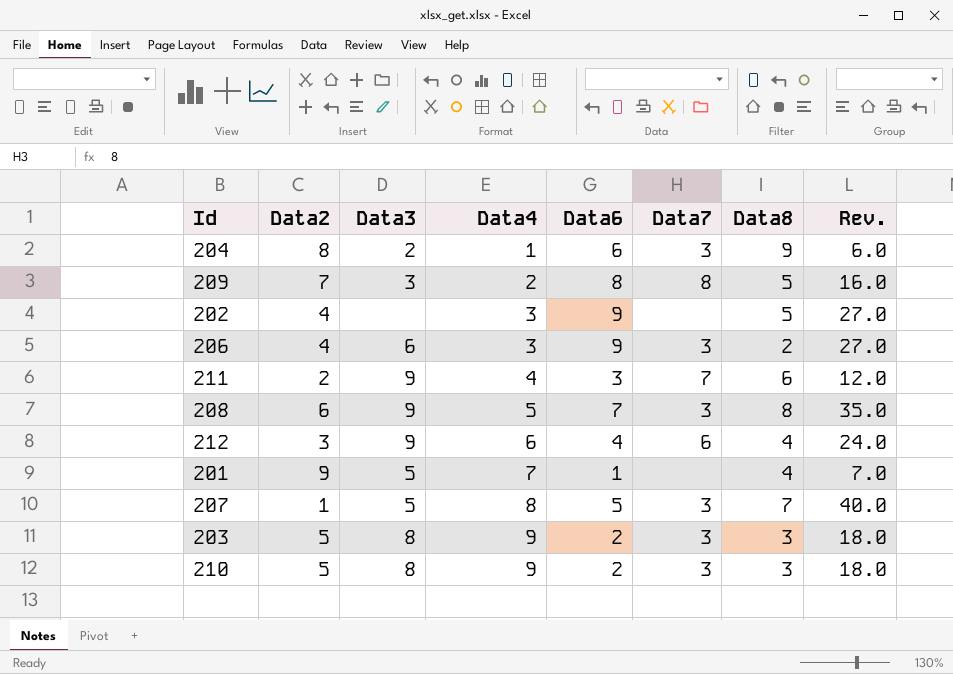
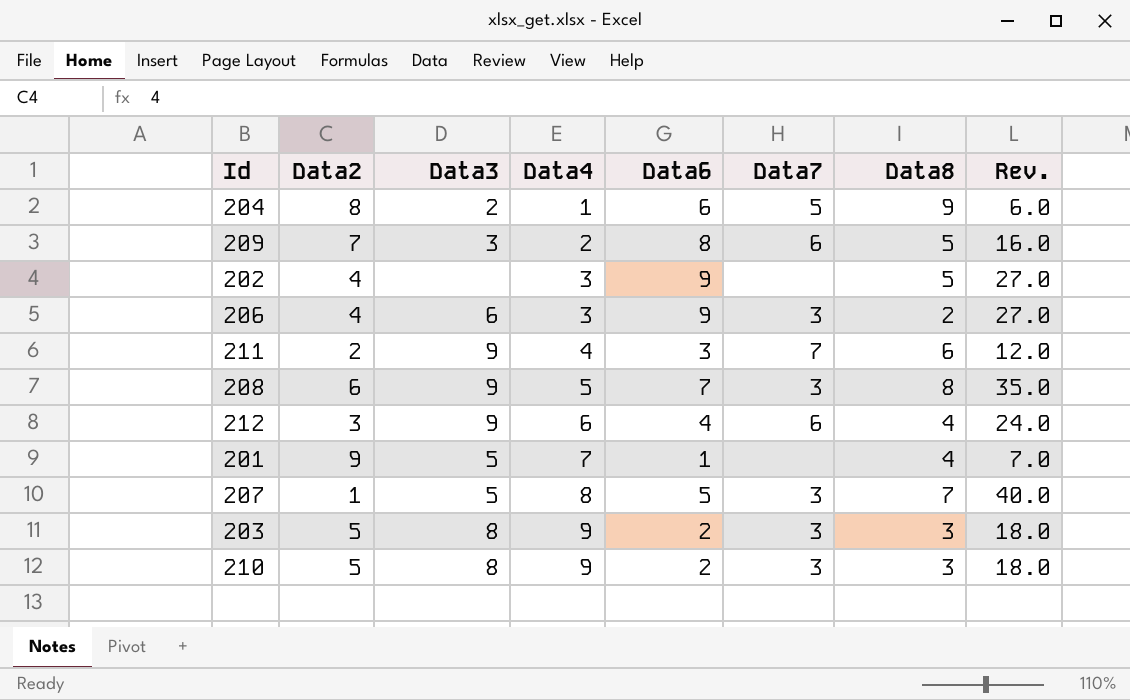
204 | Data7: 3 -> 5
209 | Data7: 8 -> 6

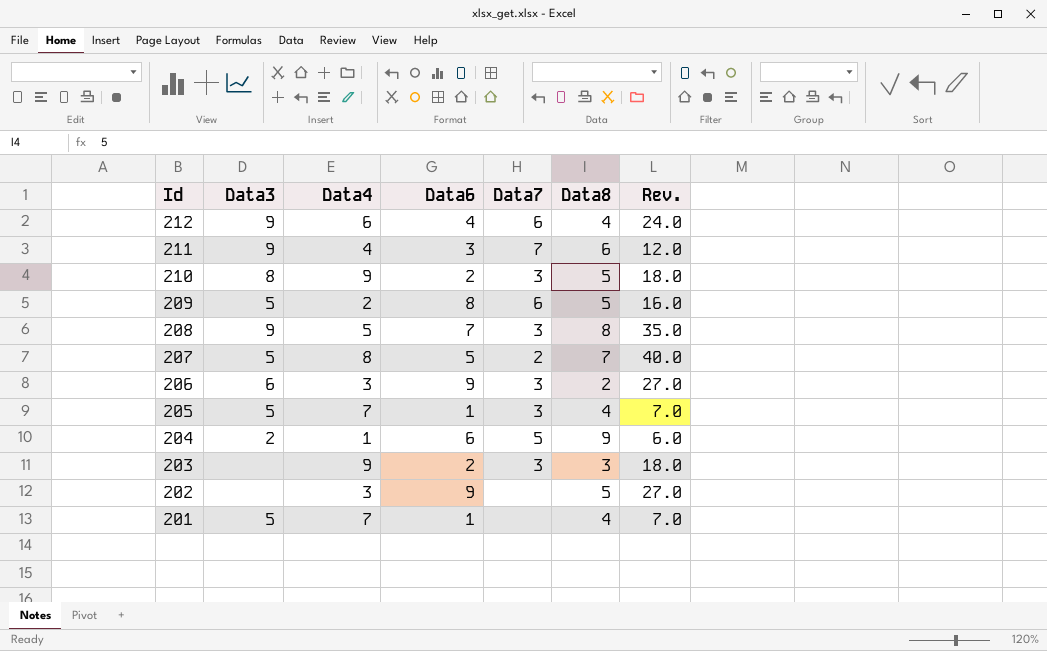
row order: Data4 ascending -> Id descending
column Data2 | position: 2 -> none
210 | Data8: 3 -> 5
209 | Data3: 3 -> 5
207 | Data7: 3 -> 2
row 205: none -> 5 | 7 | 1 | 3 | 4 | 7.0
203 | Data3: 8 -> none

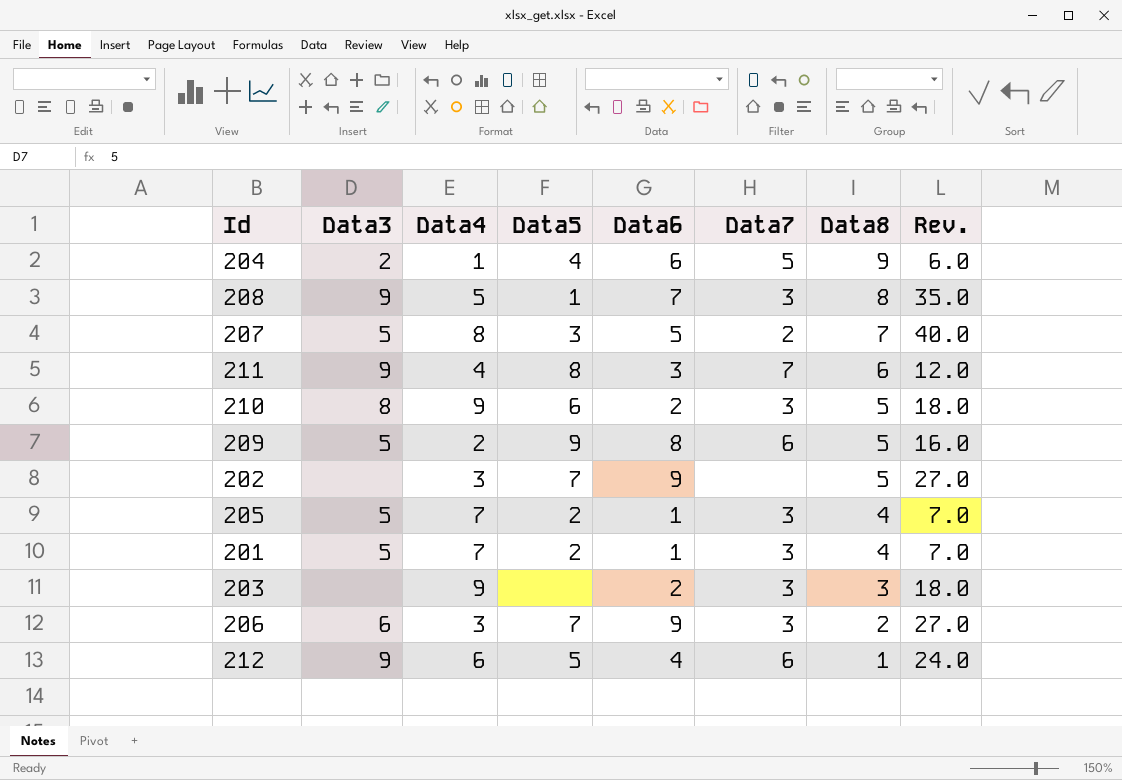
row order: Id descending -> Data8 descending
column Data5 | position: none -> 4
201 | Data7: none -> 3
212 | Data8: 4 -> 1

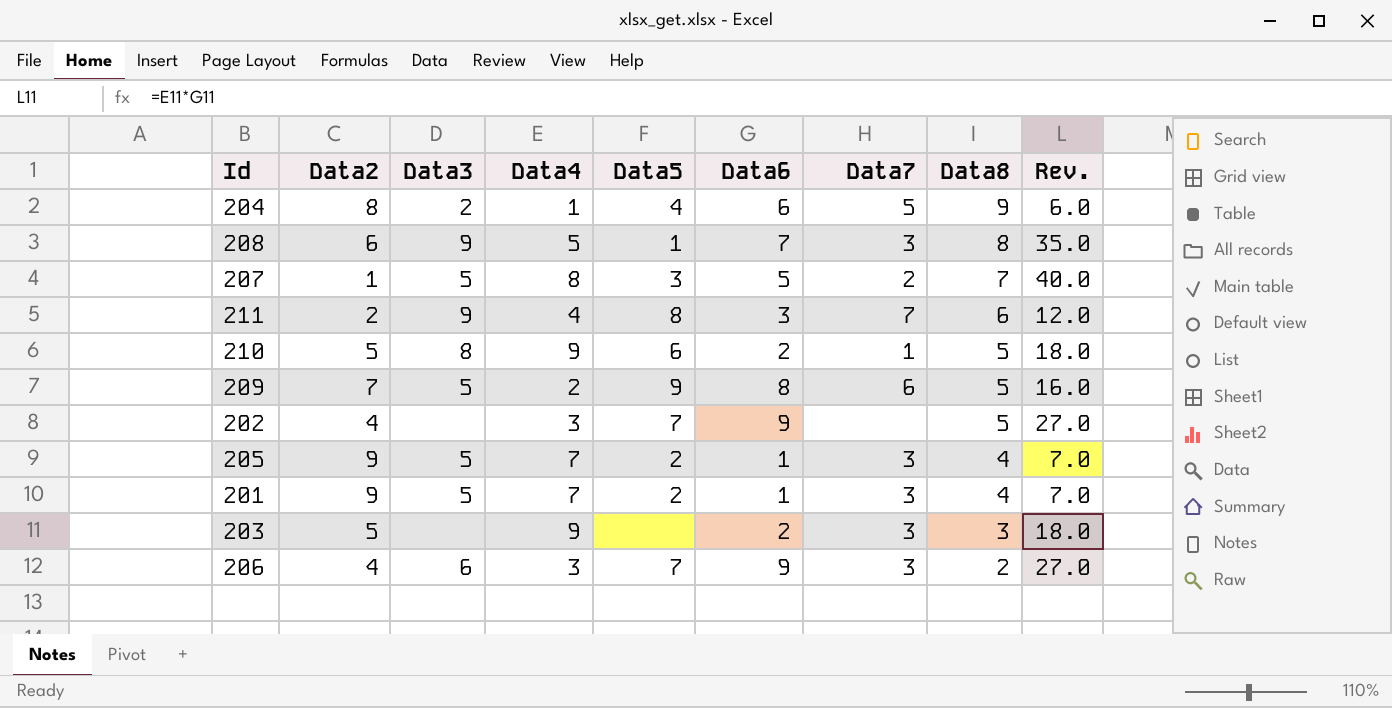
column Data2 | position: none -> 2
row 212: 9 | 6 | 5 | 4 | 6 | 1 | 24.0 -> none
210 | Data7: 3 -> 1

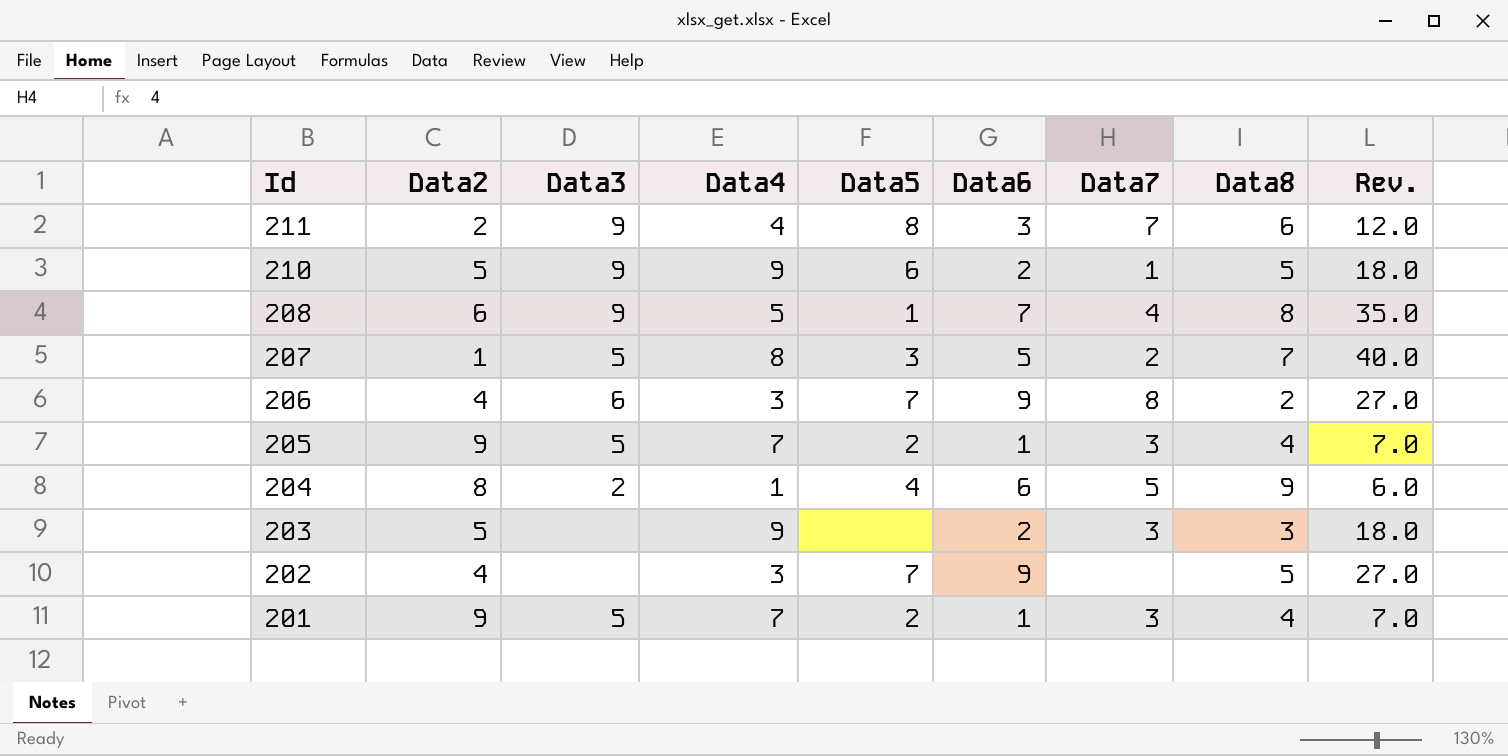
row order: Data8 descending -> Id descending
row 209: 7 | 5 | 2 | 9 | 8 | 6 | 5 | 16.0 -> none
210 | Data3: 8 -> 9
208 | Data7: 3 -> 4
206 | Data7: 3 -> 8

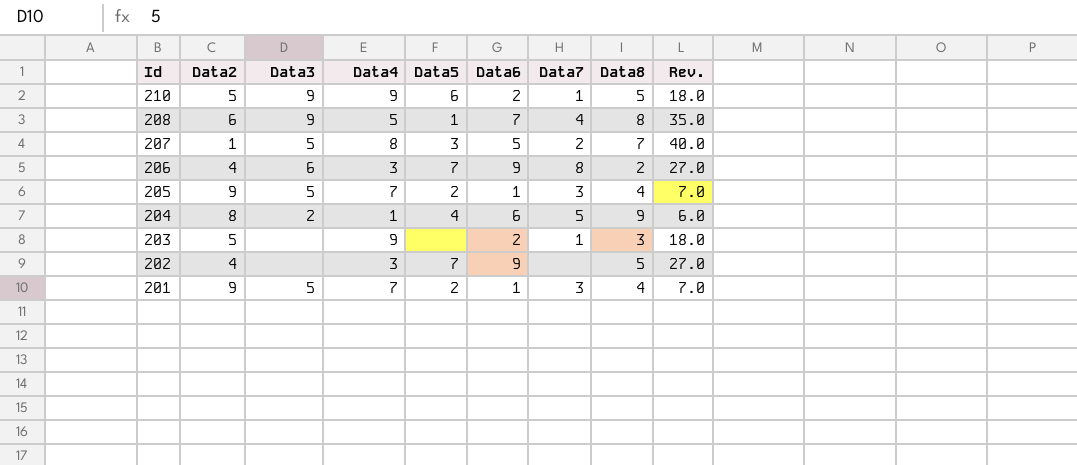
row 211: 2 | 9 | 4 | 8 | 3 | 7 | 6 | 12.0 -> none
203 | Data7: 3 -> 1

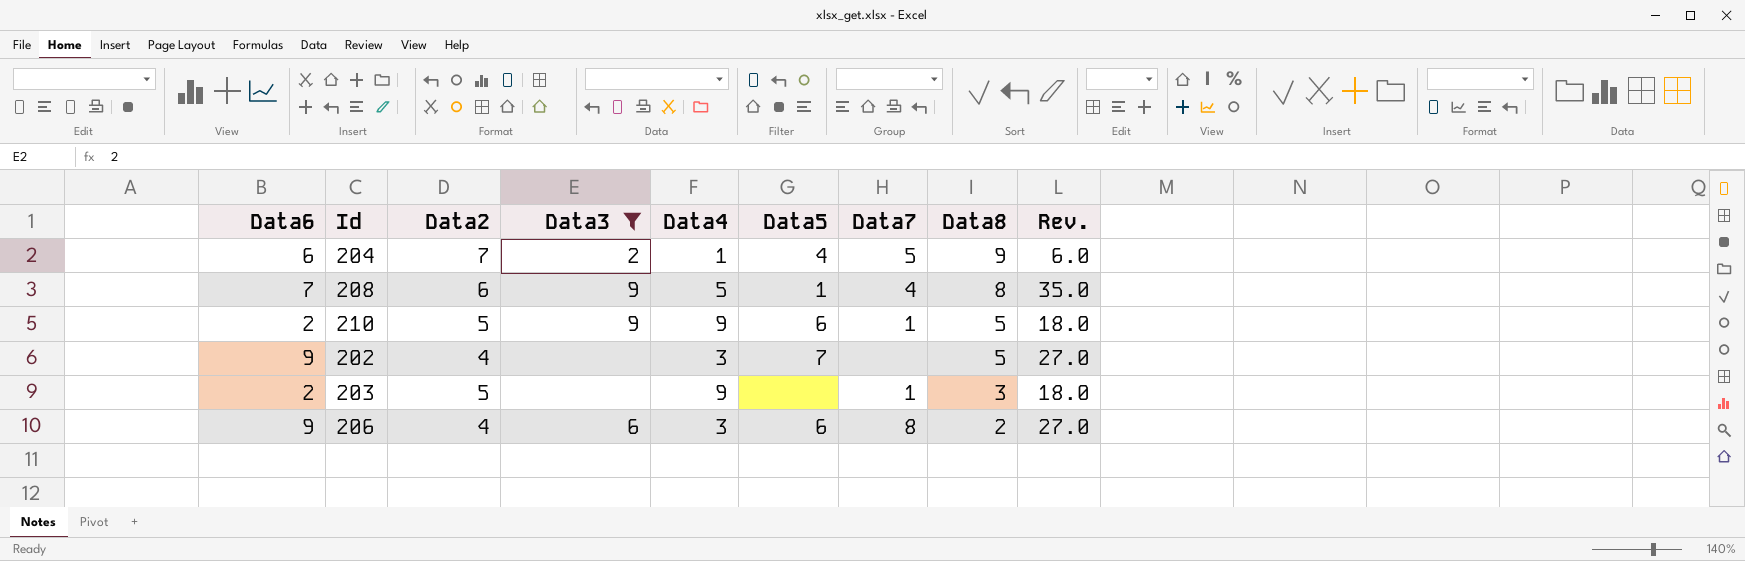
filter: none -> Data3 != 5
row order: Id descending -> Data8 descending
column Data6 | position: 6 -> 1
204 | Data2: 8 -> 7
206 | Data5: 7 -> 6

